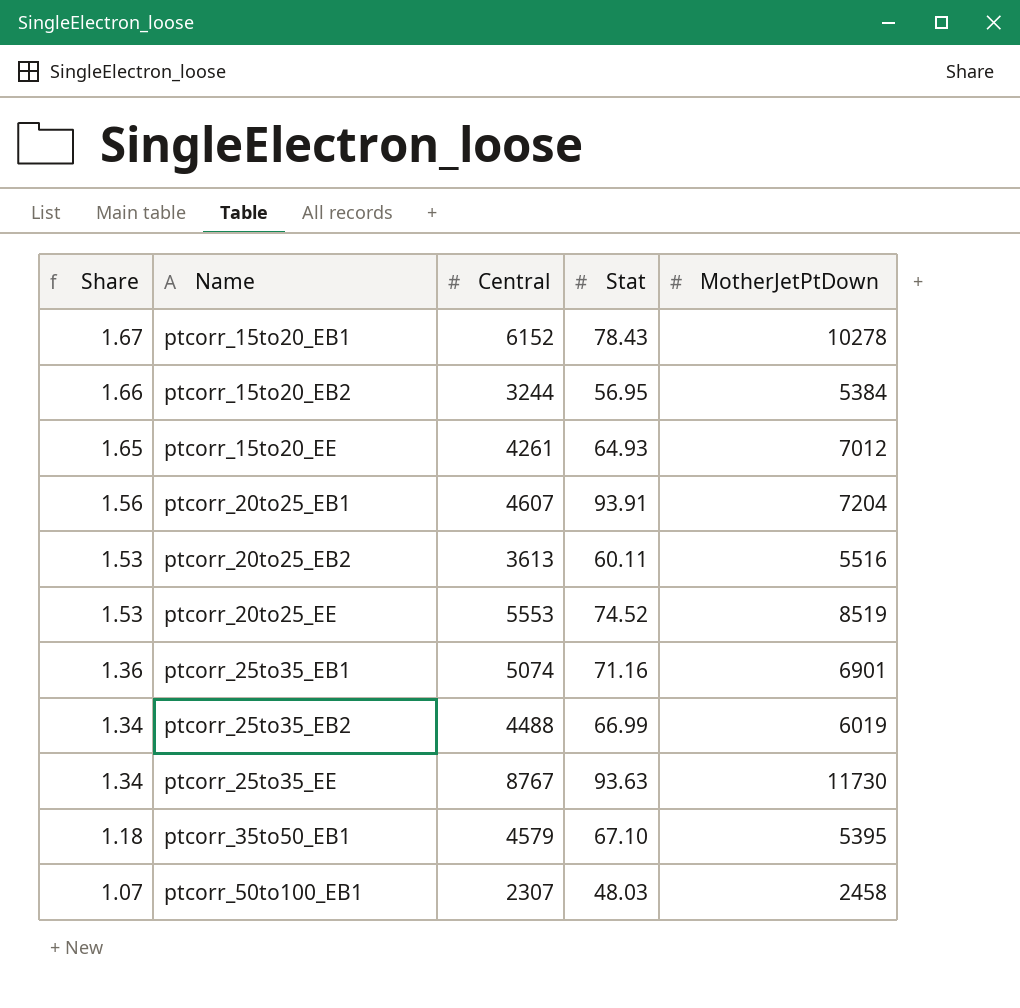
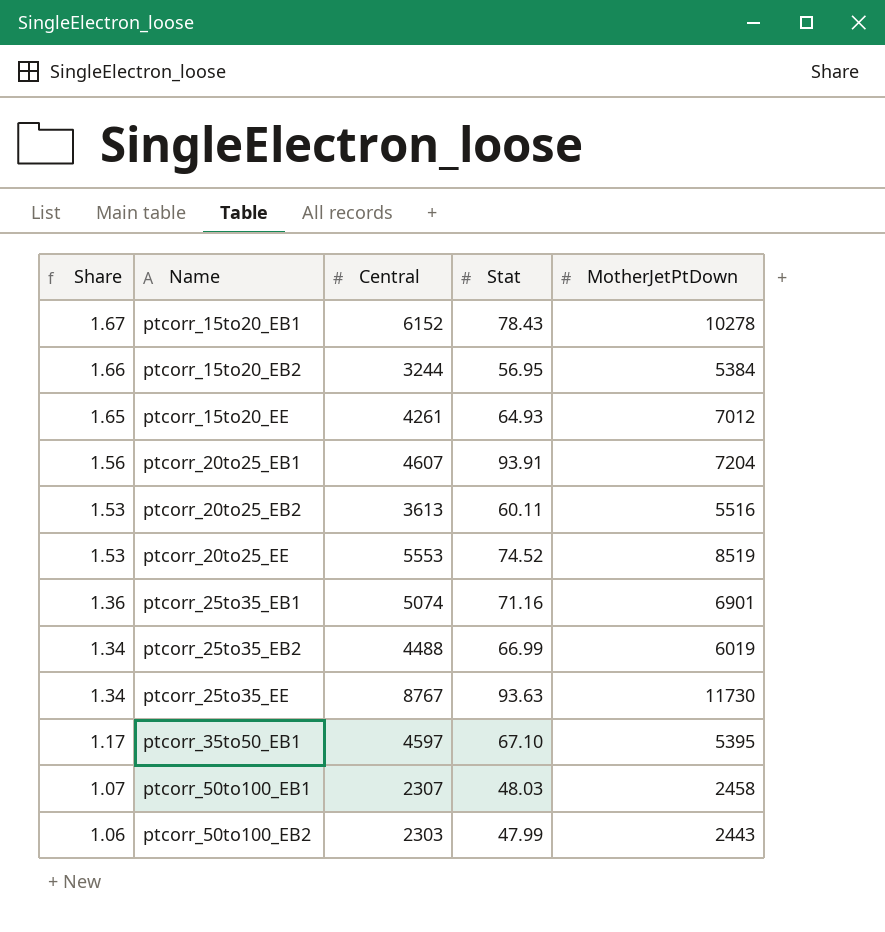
ptcorr_35to50_EB1 | Share: 1.18 -> 1.17
ptcorr_35to50_EB1 | Central: 4579 -> 4597
row ptcorr_50to100_EB2: none -> 1.06 | 2303 | 47.99 | 2443

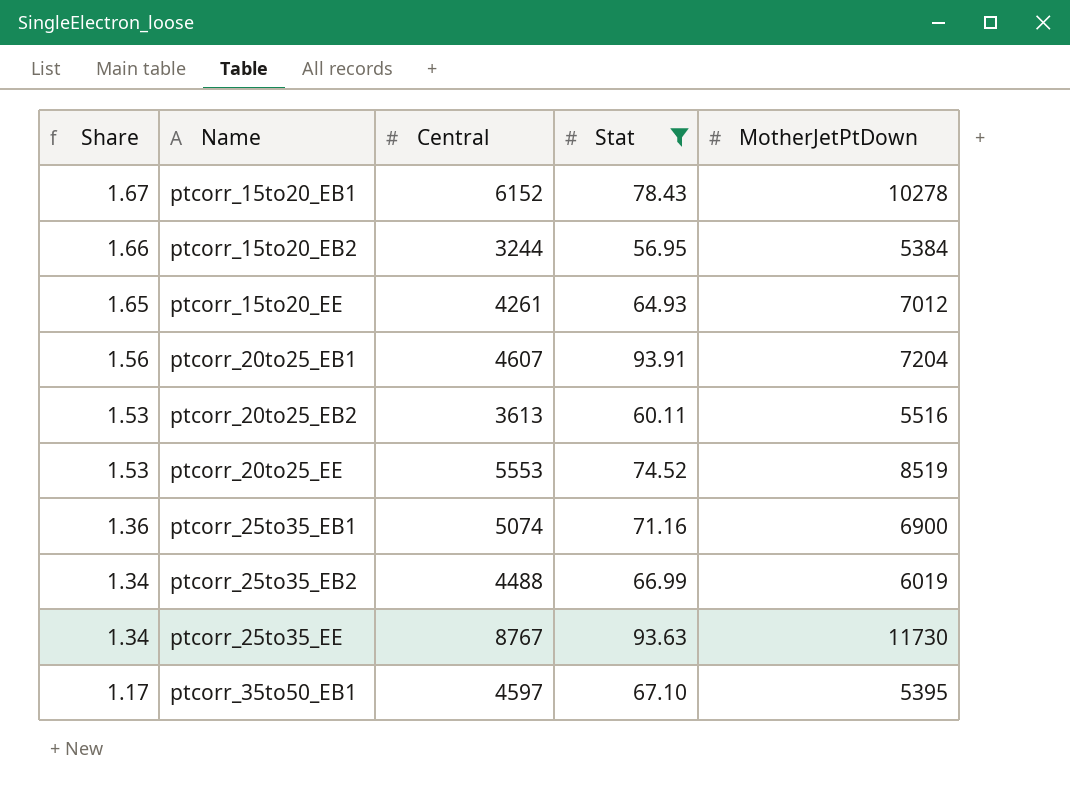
filter: none -> Stat >= 56.95
ptcorr_25to35_EB1 | MotherJetPtDown: 6901 -> 6900

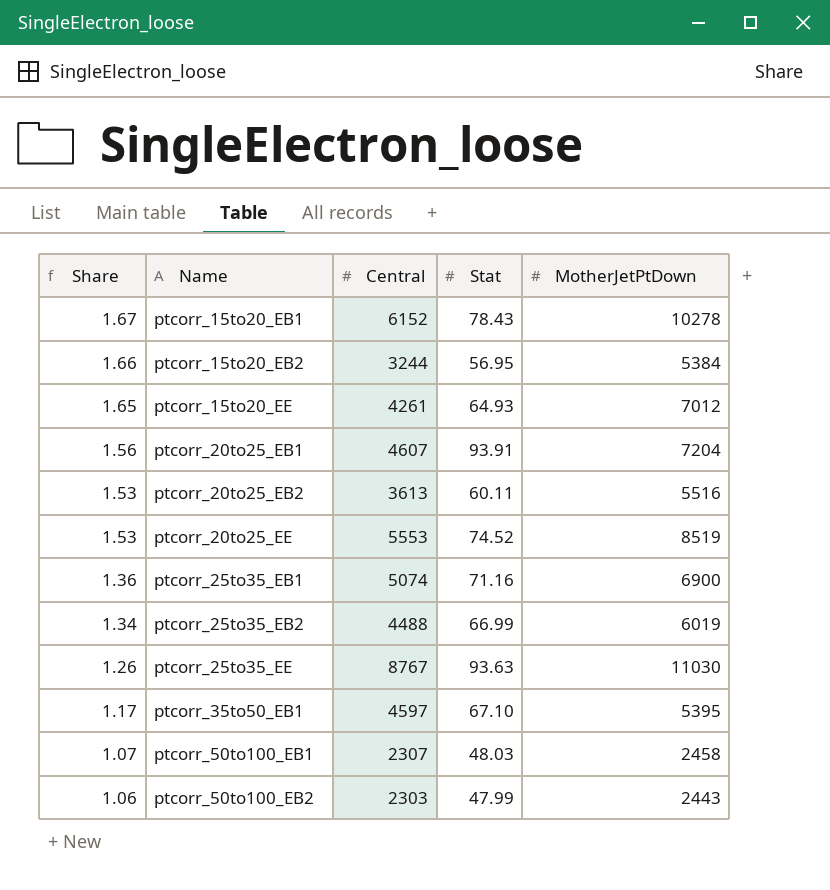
filter: Stat >= 56.95 -> none
ptcorr_25to35_EE | Share: 1.34 -> 1.26
ptcorr_25to35_EE | MotherJetPtDown: 11730 -> 11030

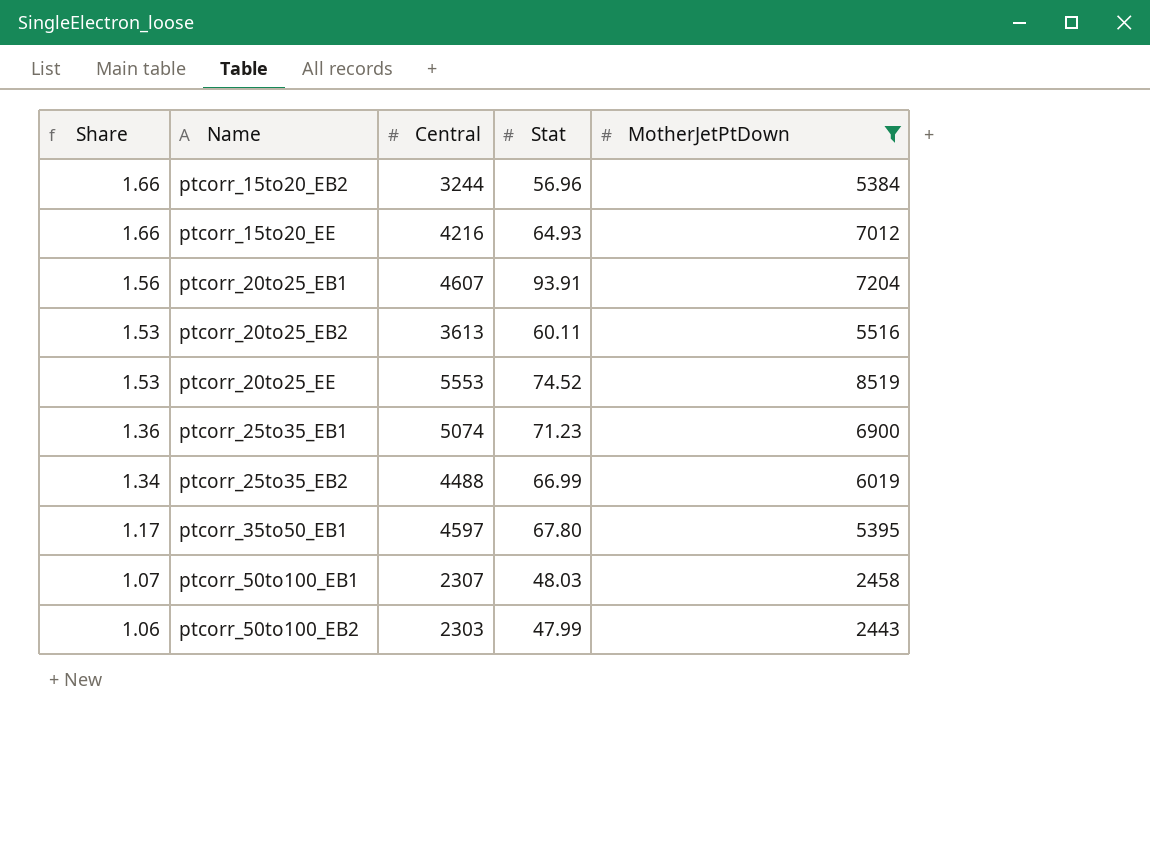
filter: none -> MotherJetPtDown <= 8519
ptcorr_15to20_EB2 | Stat: 56.95 -> 56.96
ptcorr_15to20_EE | Share: 1.65 -> 1.66
ptcorr_15to20_EE | Central: 4261 -> 4216
ptcorr_25to35_EB1 | Stat: 71.16 -> 71.23
ptcorr_35to50_EB1 | Stat: 67.10 -> 67.80

